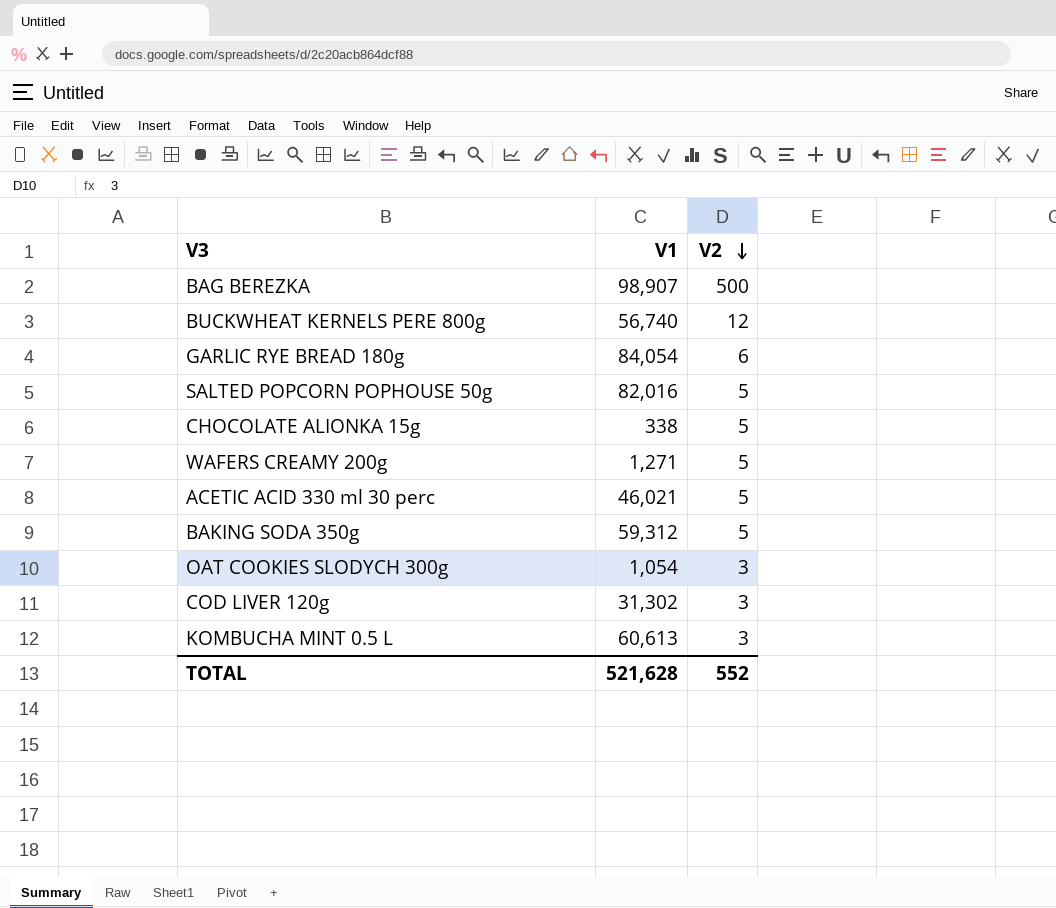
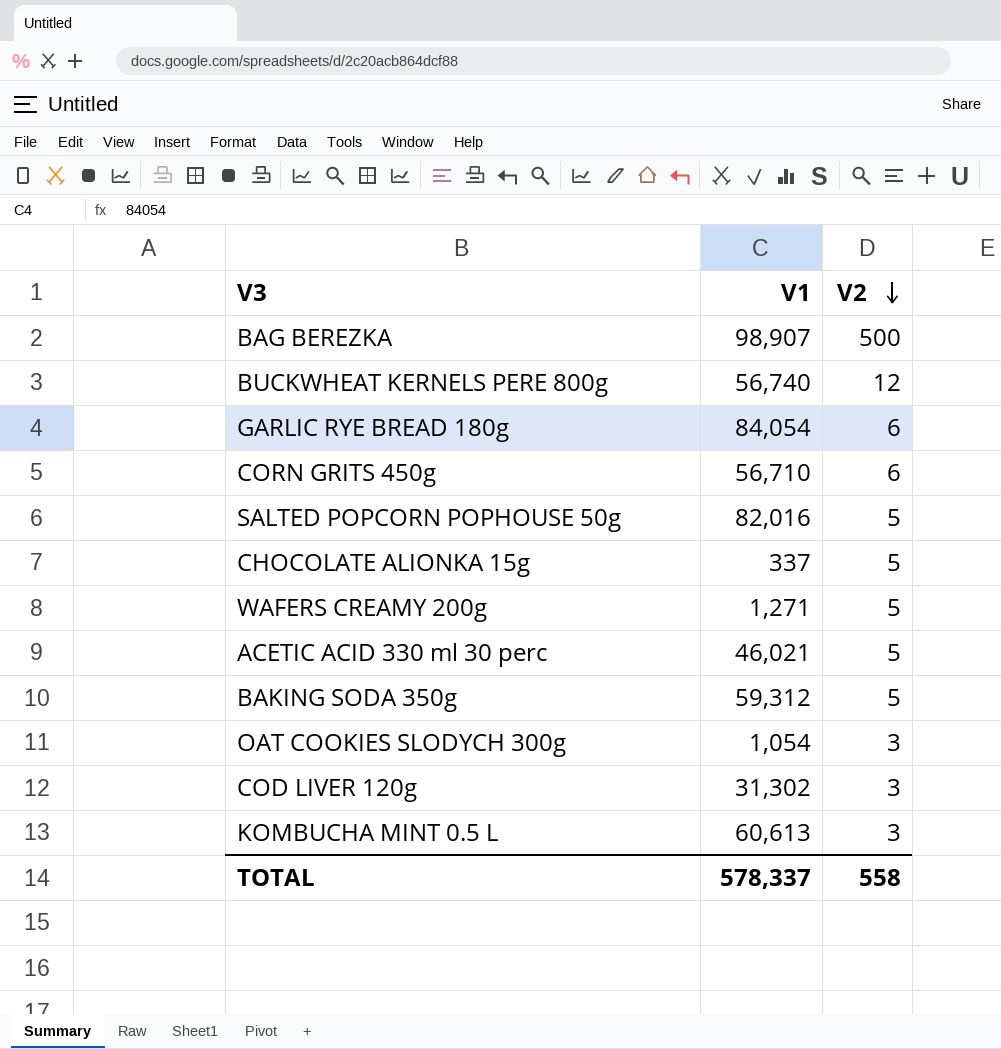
row CORN GRITS 450g: none -> 56,710 | 6
CHOCOLATE ALIONKA 15g | V1: 338 -> 337
TOTAL | V1: 521,628 -> 578,337
TOTAL | V2: 552 -> 558

